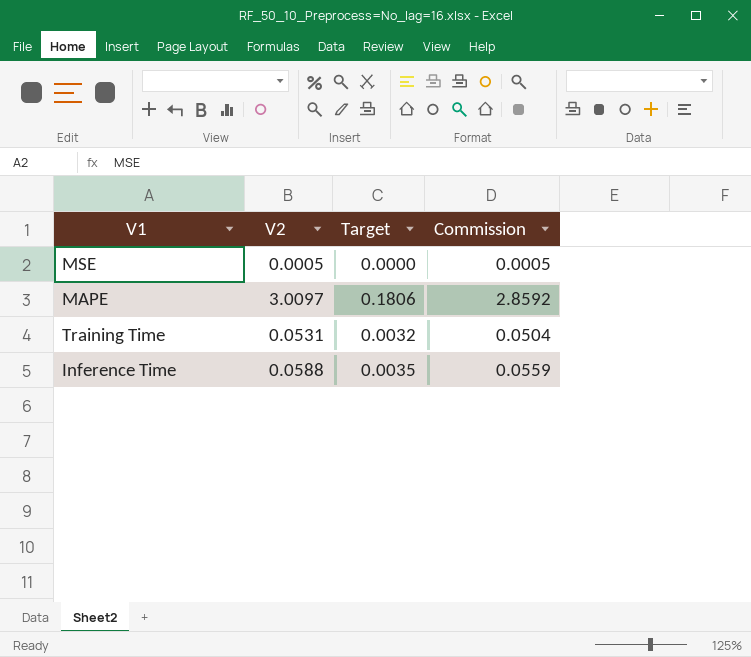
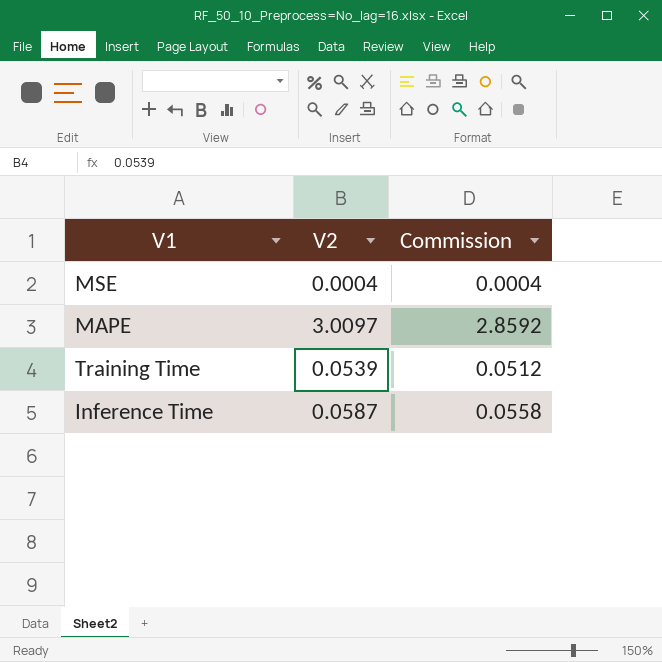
column Target | formula: [V2] * 0.06 -> none
MSE | V2: 0.0005 -> 0.0004
MSE | Commission: 0.0005 -> 0.0004
Training Time | V2: 0.0531 -> 0.0539
Training Time | Commission: 0.0504 -> 0.0512
Inference Time | V2: 0.0588 -> 0.0587
Inference Time | Commission: 0.0559 -> 0.0558

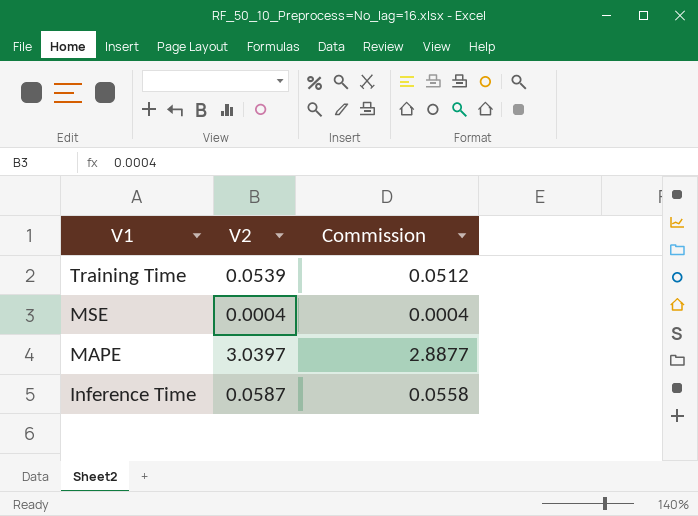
row order: none -> V1 descending
MAPE | V2: 3.0097 -> 3.0397
MAPE | Commission: 2.8592 -> 2.8877

